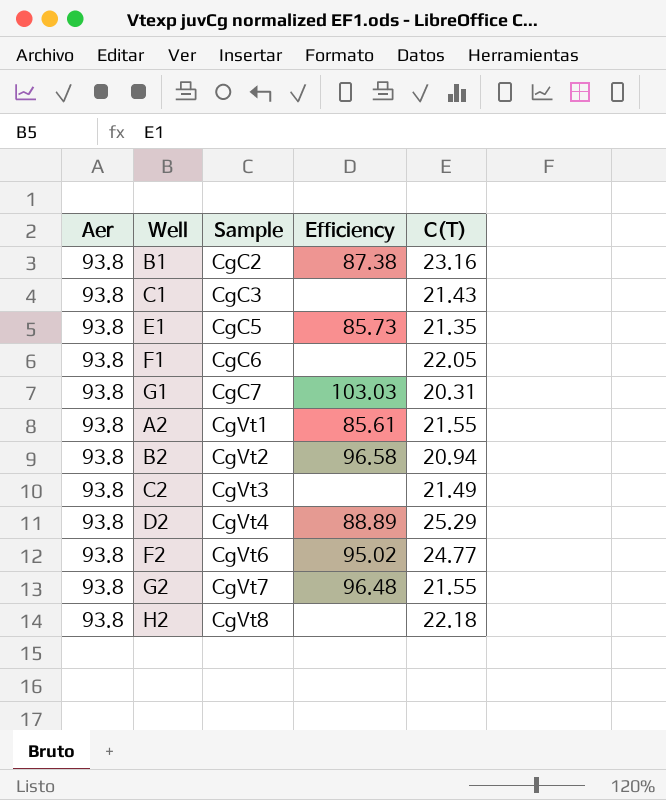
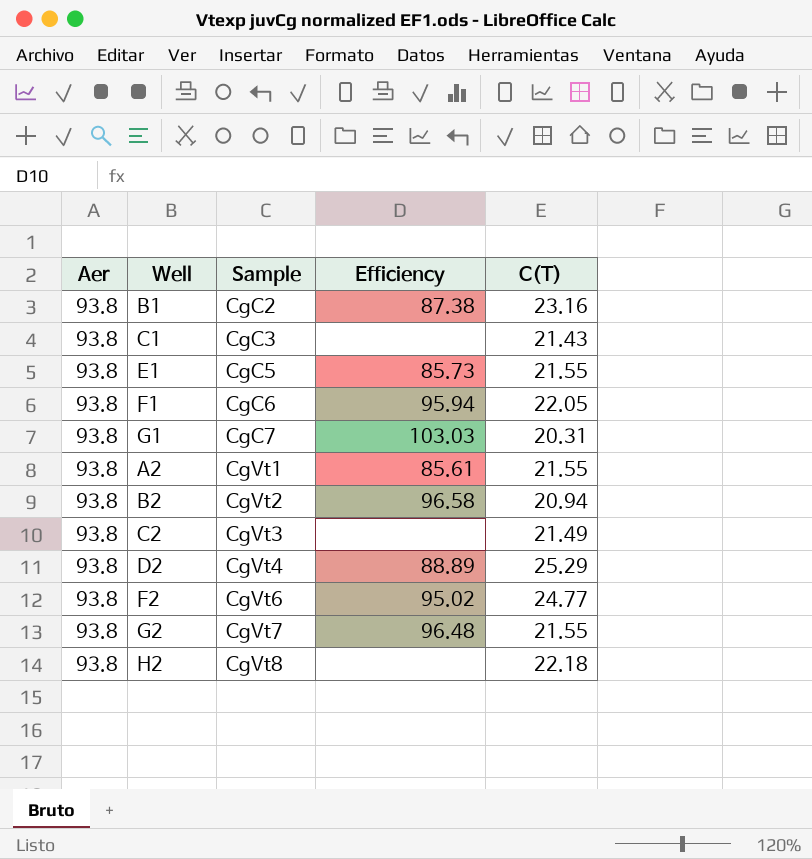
E1 | C(T): 21.35 -> 21.55
F1 | Efficiency: none -> 95.94

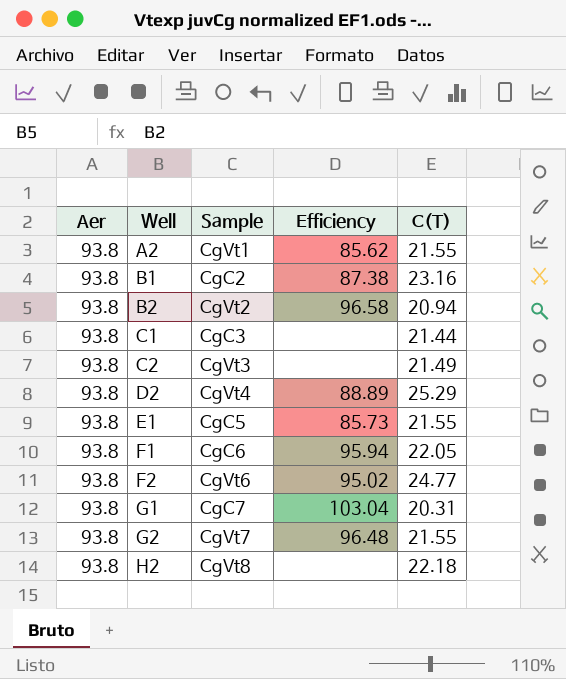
row order: Sample ascending -> Well ascending
A2 | Efficiency: 85.61 -> 85.62
C1 | C(T): 21.43 -> 21.44
G1 | Efficiency: 103.03 -> 103.04

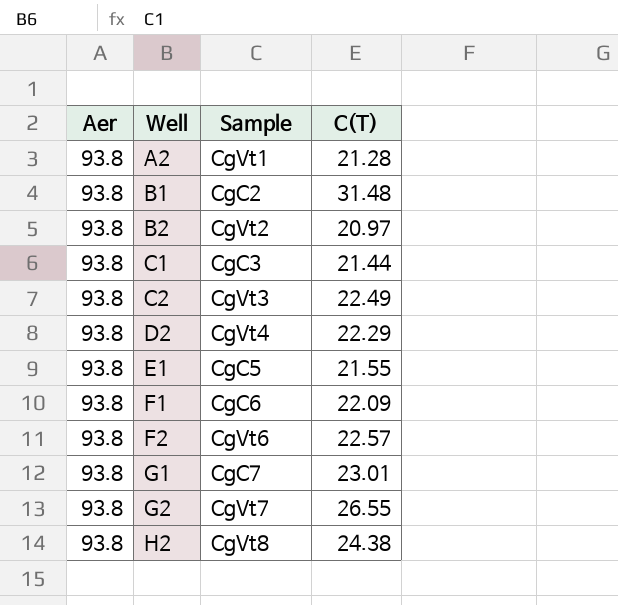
column Efficiency | position: 4 -> none
A2 | C(T): 21.55 -> 21.28
B1 | C(T): 23.16 -> 31.48
B2 | C(T): 20.94 -> 20.97
C2 | C(T): 21.49 -> 22.49
D2 | C(T): 25.29 -> 22.29
F1 | C(T): 22.05 -> 22.09
F2 | C(T): 24.77 -> 22.57
G1 | C(T): 20.31 -> 23.01
G2 | C(T): 21.55 -> 26.55
H2 | C(T): 22.18 -> 24.38

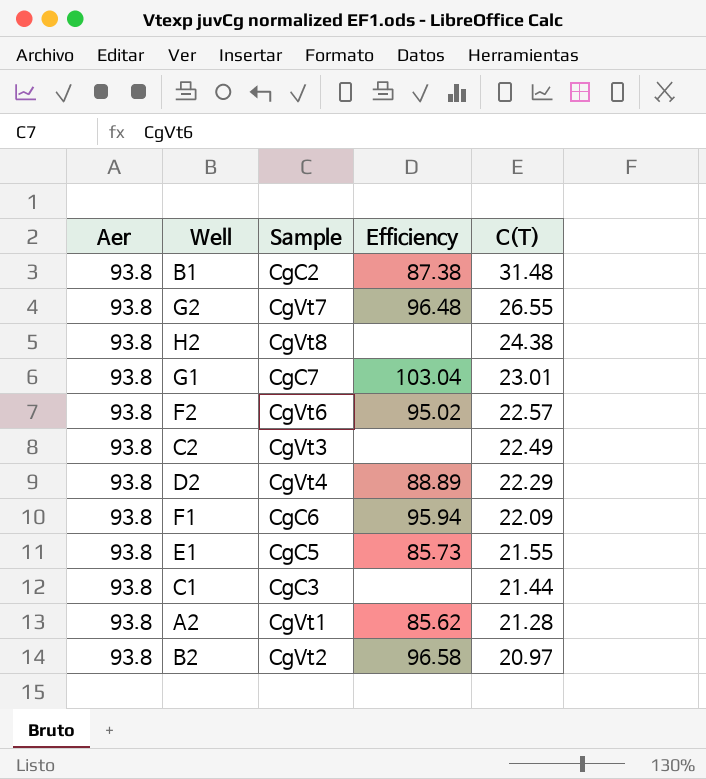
row order: Well ascending -> C(T) descending
column Efficiency | position: none -> 4

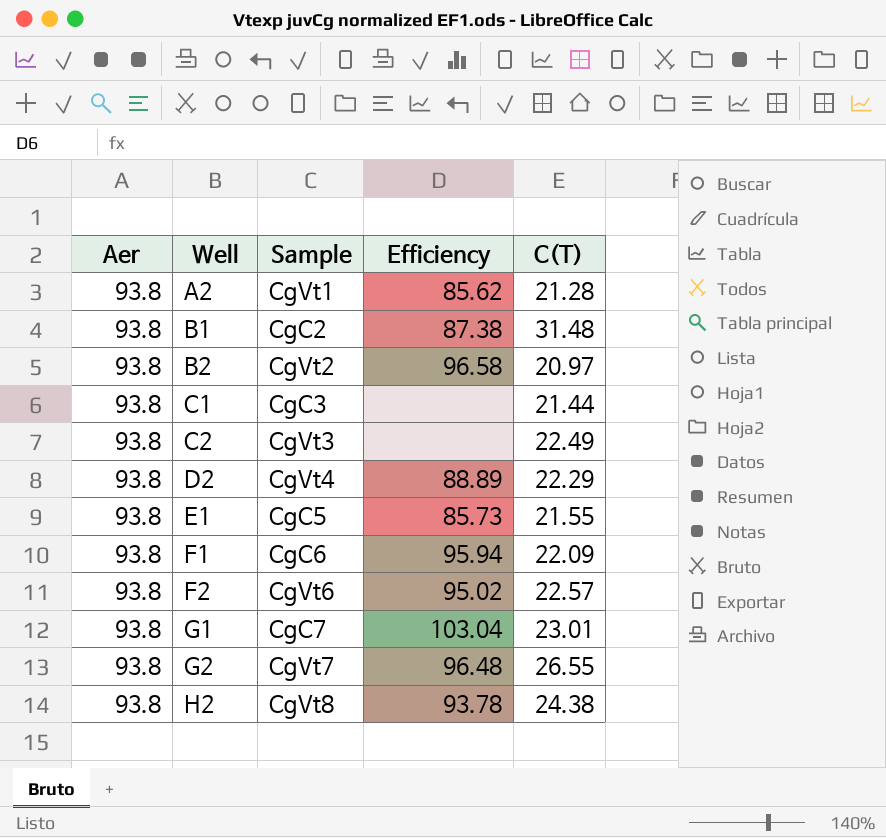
row order: C(T) descending -> Well ascending
H2 | Efficiency: none -> 93.78

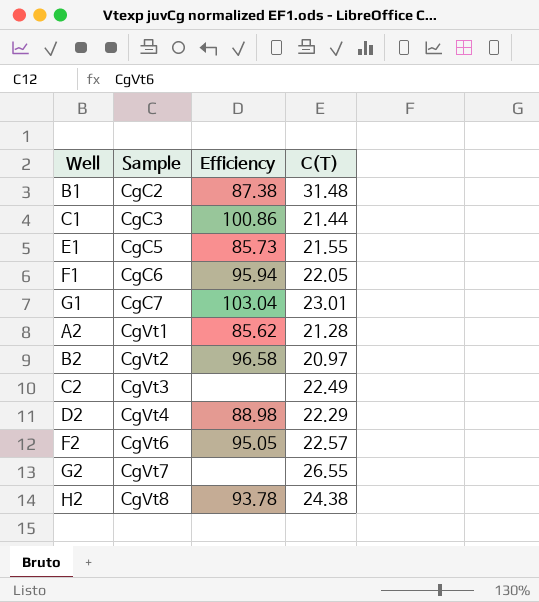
row order: Well ascending -> Sample ascending
column Aer | position: 1 -> none
C1 | Efficiency: none -> 100.86
F1 | C(T): 22.09 -> 22.05
D2 | Efficiency: 88.89 -> 88.98
F2 | Efficiency: 95.02 -> 95.05
G2 | Efficiency: 96.48 -> none

